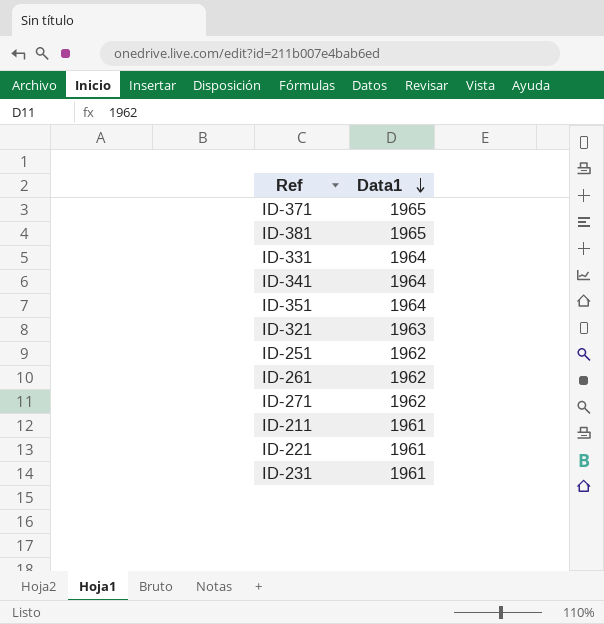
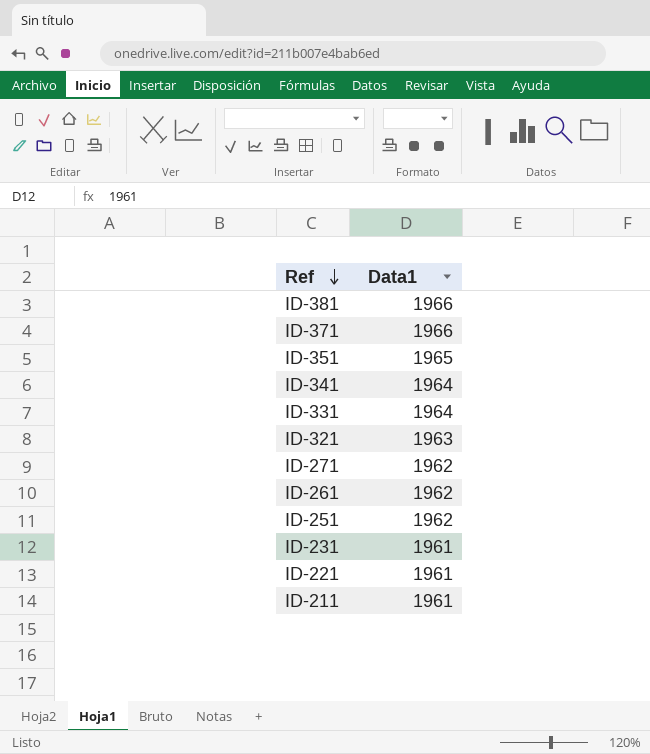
row order: Data1 descending -> Ref descending
ID-381 | Data1: 1965 -> 1966
ID-371 | Data1: 1965 -> 1966
ID-351 | Data1: 1964 -> 1965

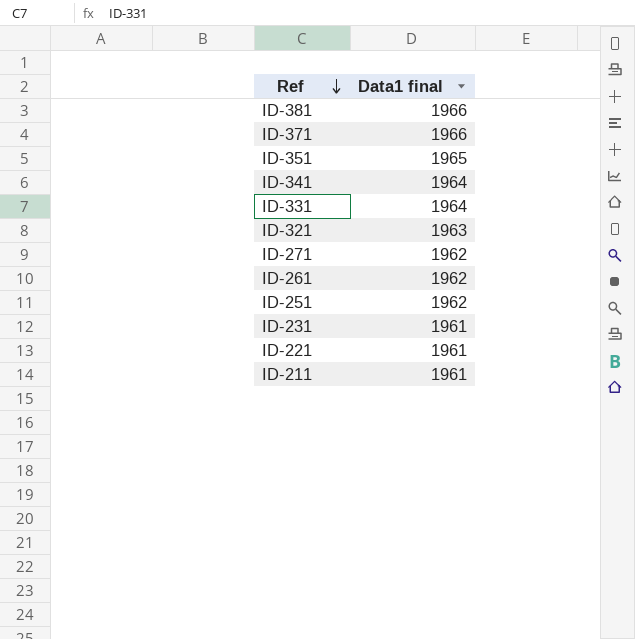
column name: Data1 -> Data1 final

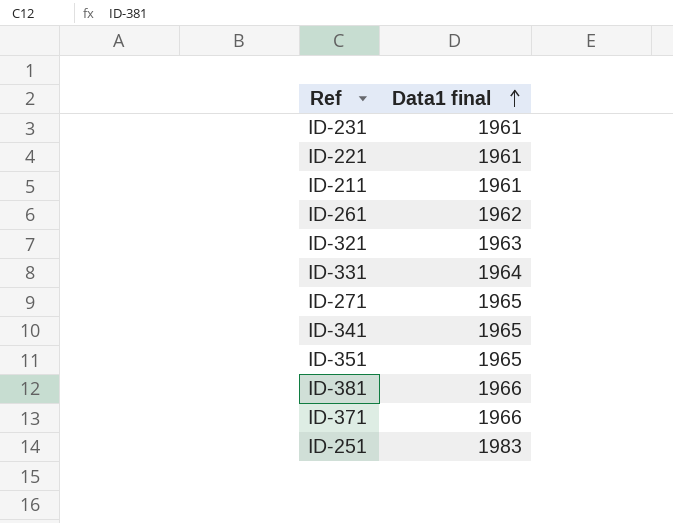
row order: Ref descending -> Data1 final ascending
ID-271 | Data1 final: 1962 -> 1965
ID-341 | Data1 final: 1964 -> 1965
ID-251 | Data1 final: 1962 -> 1983

